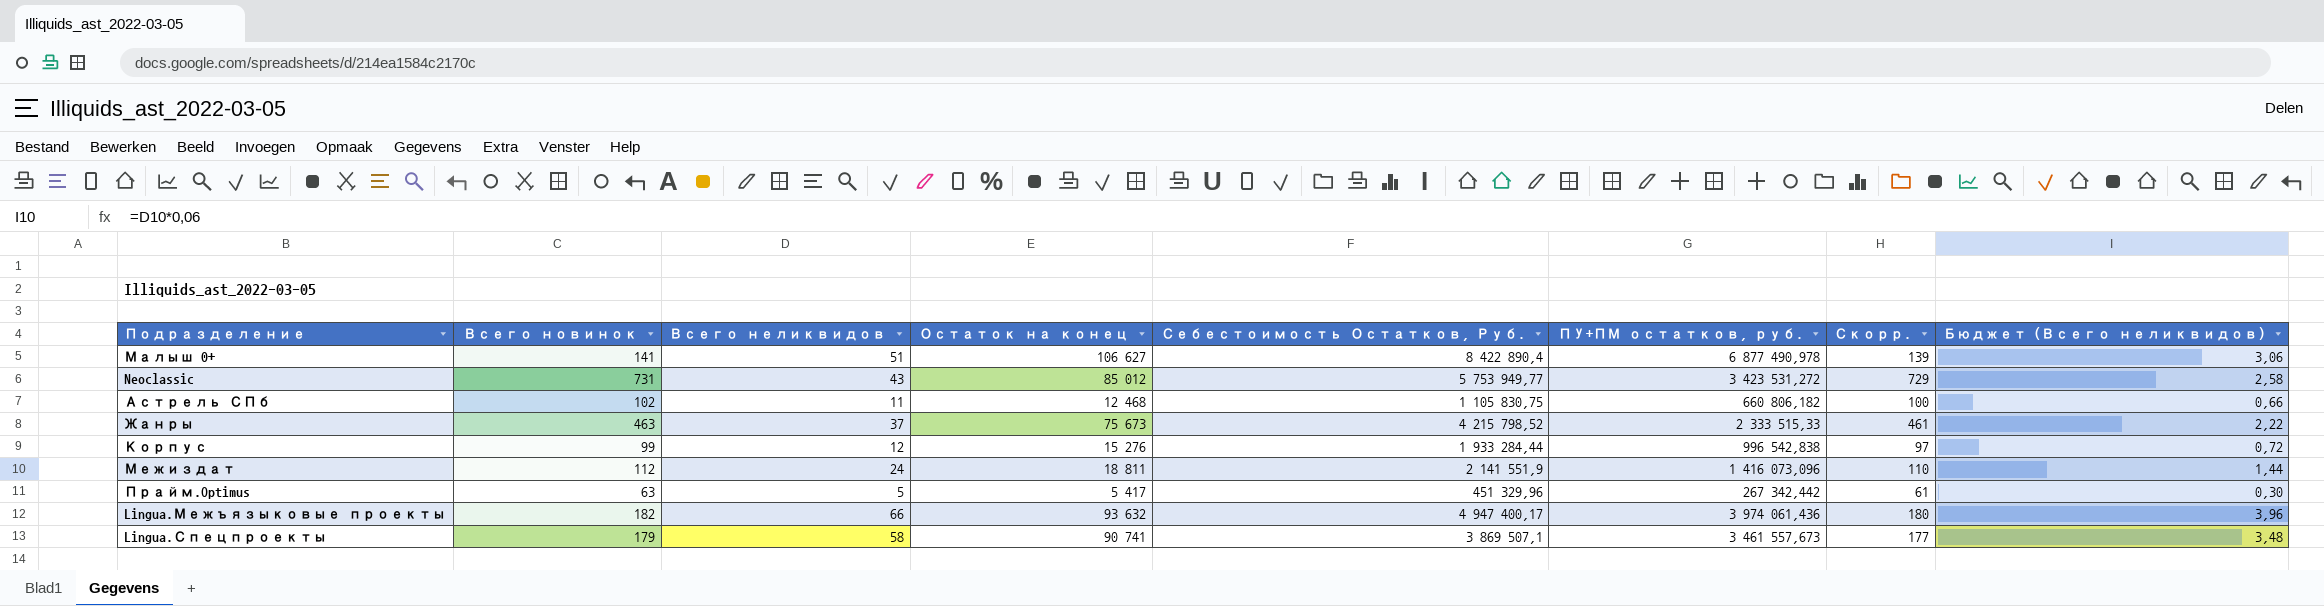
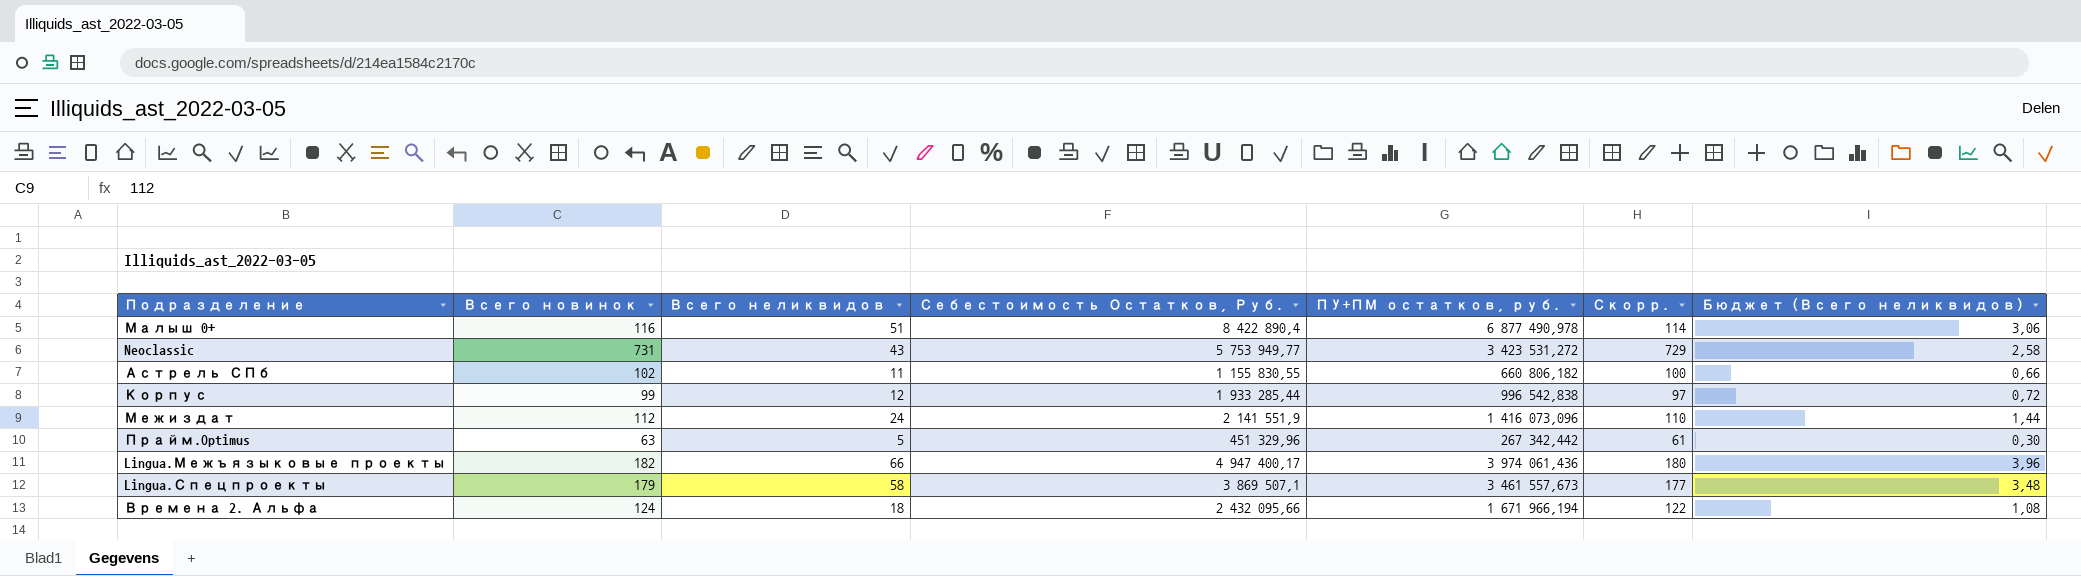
column Остаток на конец | position: 4 -> none
row Жанры: 463 | 37 | 75 673 | 4 215 798,52 | 2 333 515,33 | 461 | 2,22 -> none
Малыш 0+ | Всего новинок: 141 -> 116
Малыш 0+ | Скорр.: 139 -> 114
Астрель СПб | Себестоимость Остатков, Руб.: 1 105 830,75 -> 1 155 830,55
Корпус | Себестоимость Остатков, Руб.: 1 933 284,44 -> 1 933 285,44
row Времена 2. Альфа: none -> 124 | 18 | 2 432 095,66 | 1 671 966,194 | 122 | 1,08

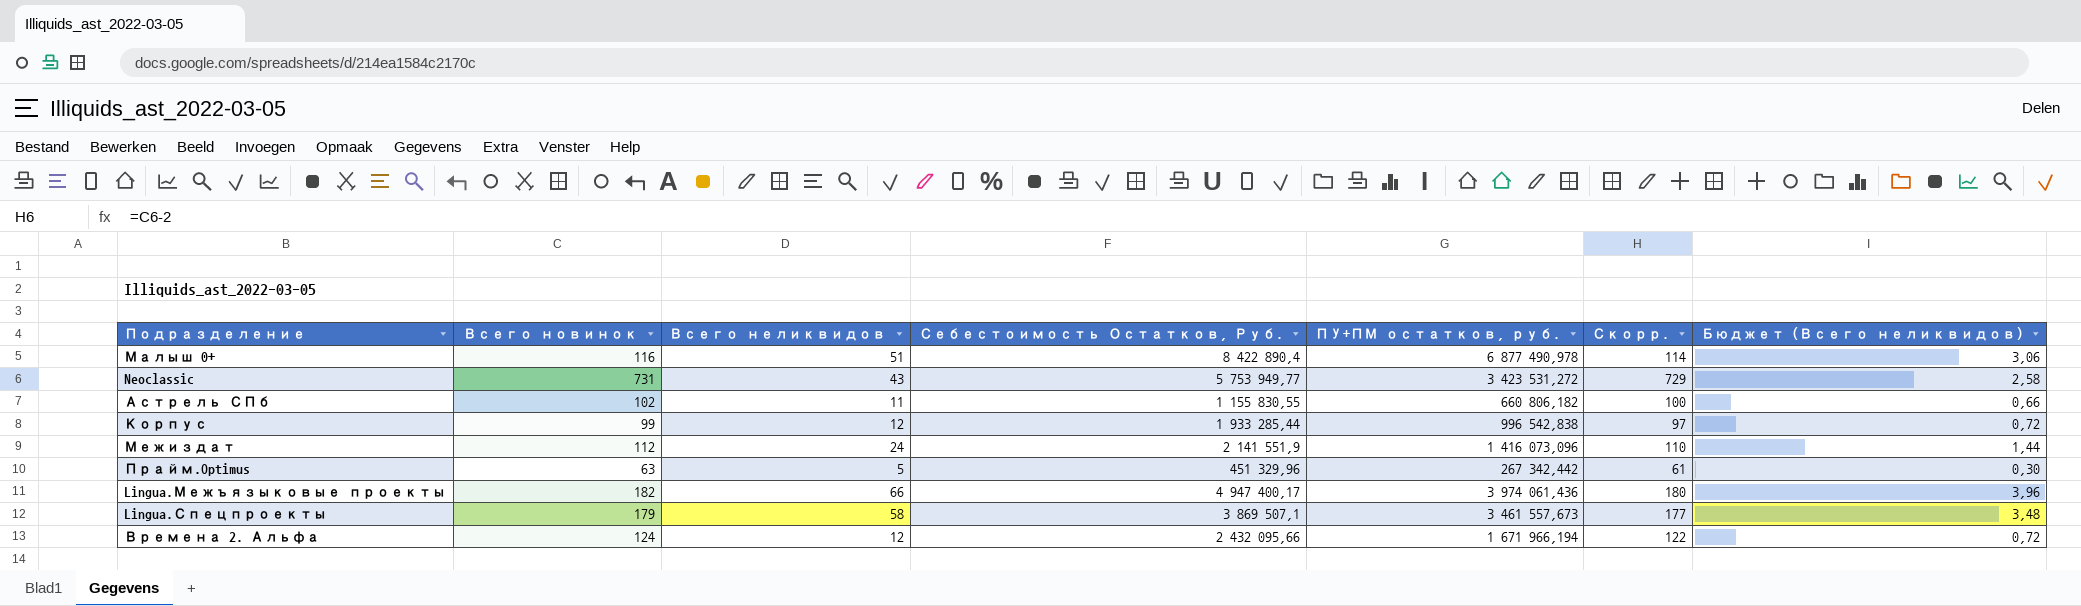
Времена 2. Альфа | Всего неликвидов: 18 -> 12
Времена 2. Альфа | Бюджет (Всего неликвидов): 1,08 -> 0,72

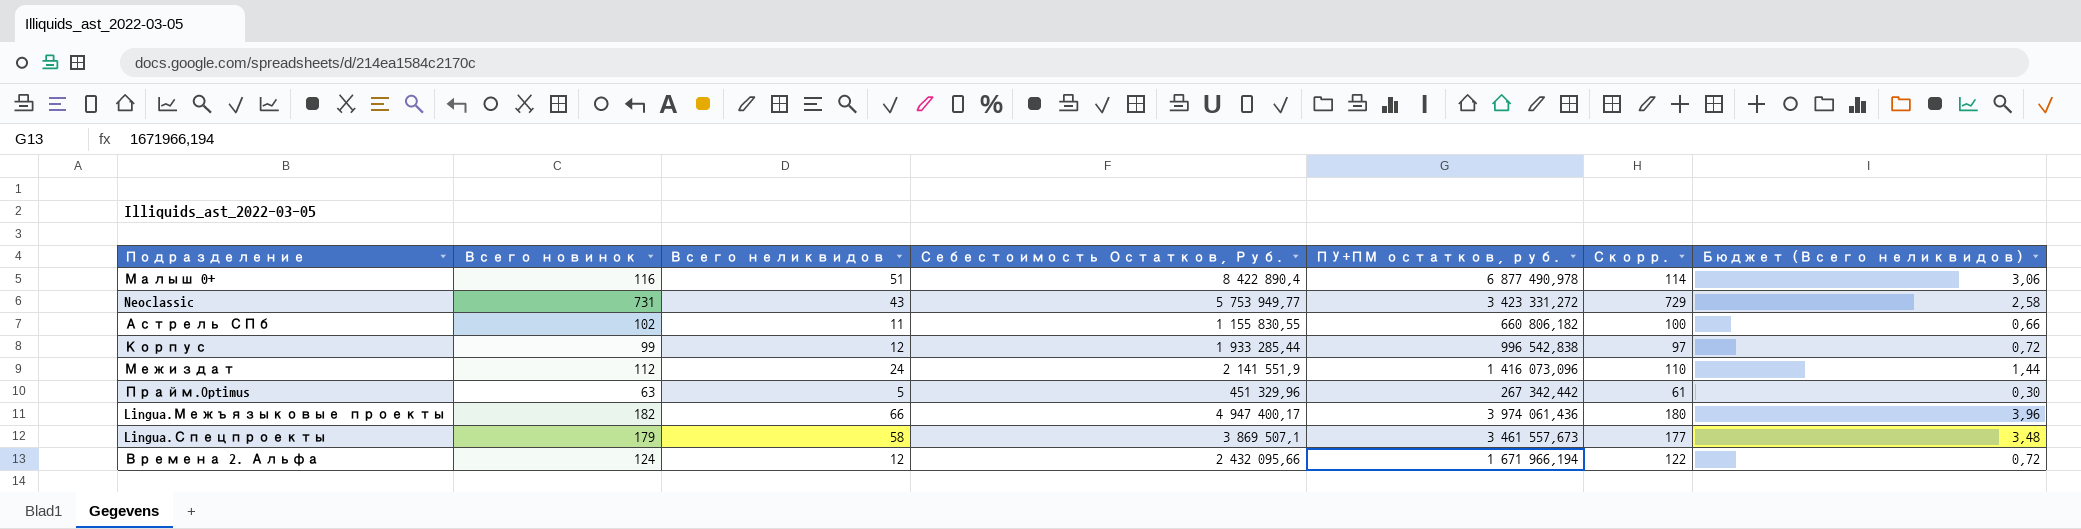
Neoclassic | ПУ+ПМ остатков, руб.: 3 423 531,272 -> 3 423 331,272

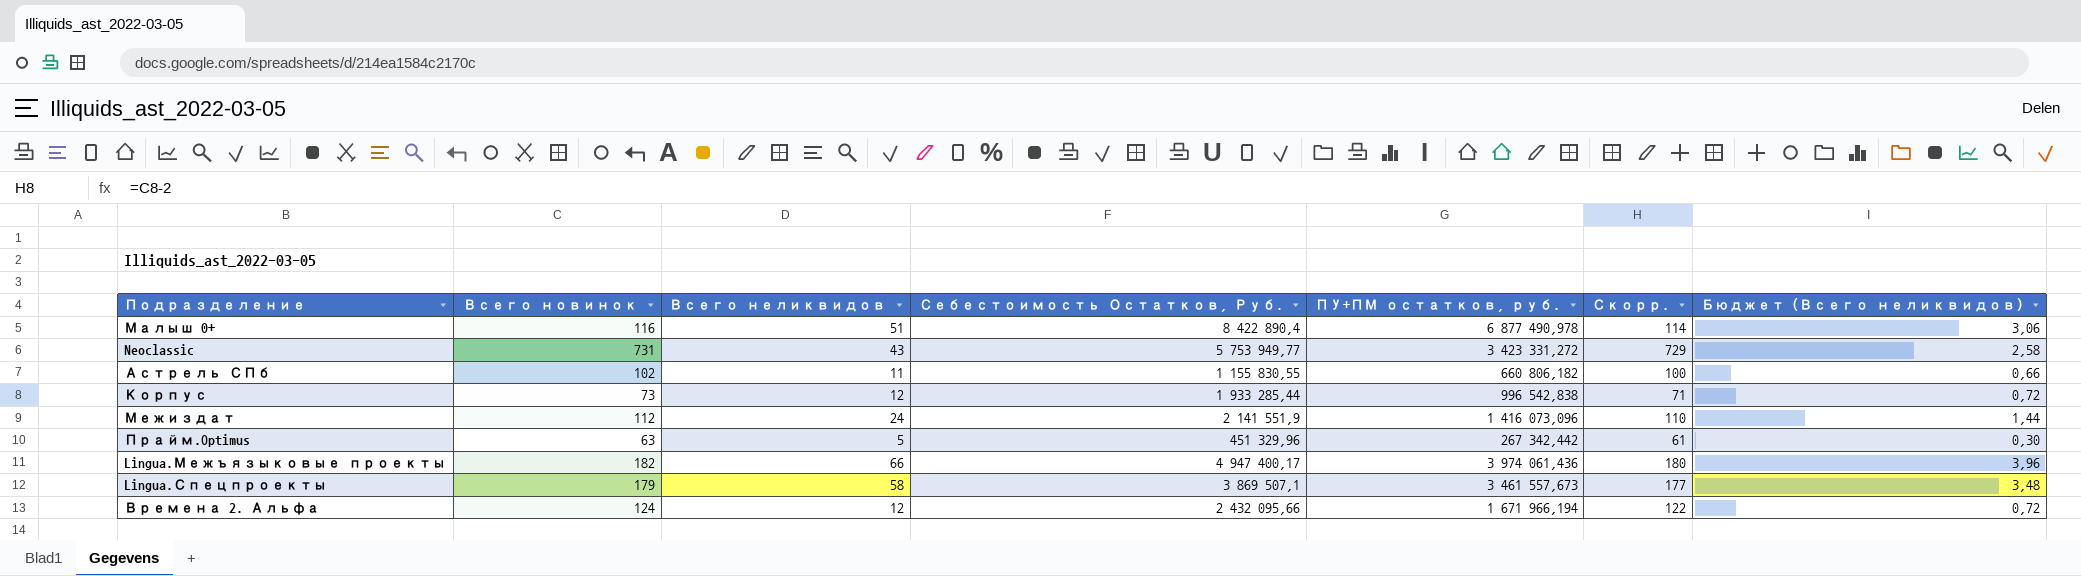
Корпус | Всего новинок: 99 -> 73
Корпус | Скорр.: 97 -> 71

